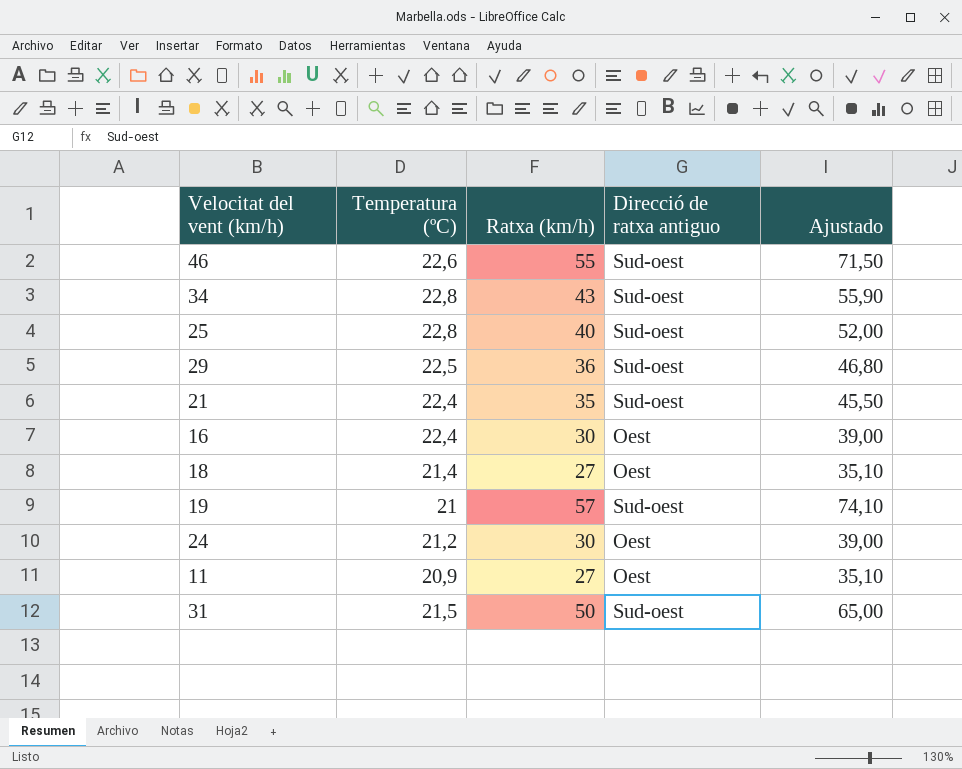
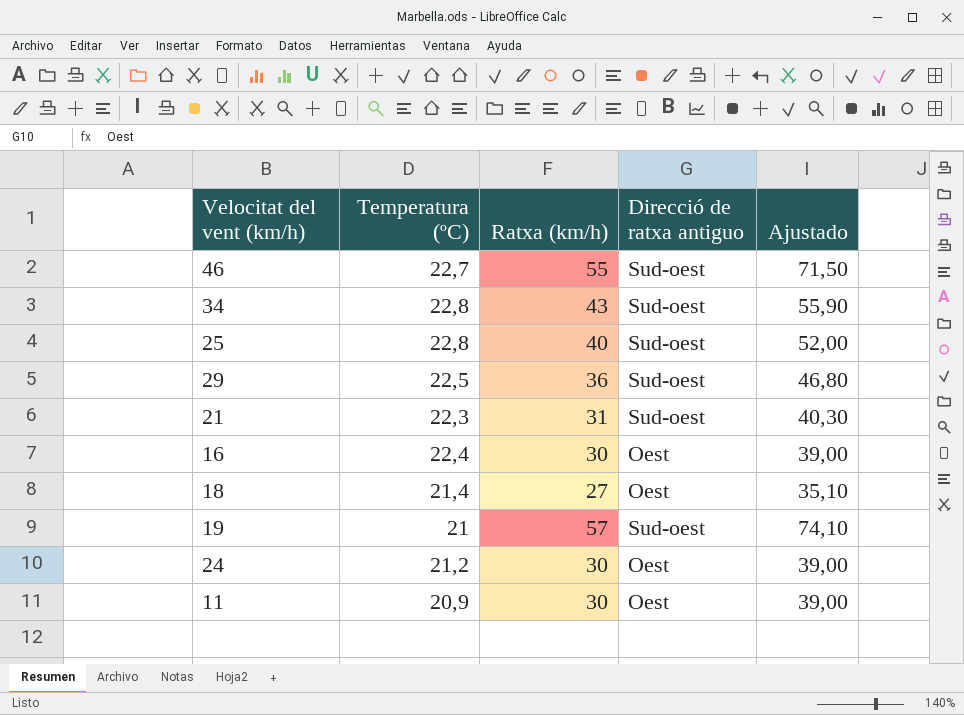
row 31: 21,5 | 50 | Sud-oest | 65,00 -> none
46 | Temperatura (ºC): 22,6 -> 22,7
21 | Temperatura (ºC): 22,4 -> 22,3
21 | Ratxa (km/h): 35 -> 31
21 | Ajustado: 45,50 -> 40,30
11 | Ratxa (km/h): 27 -> 30
11 | Ajustado: 35,10 -> 39,00

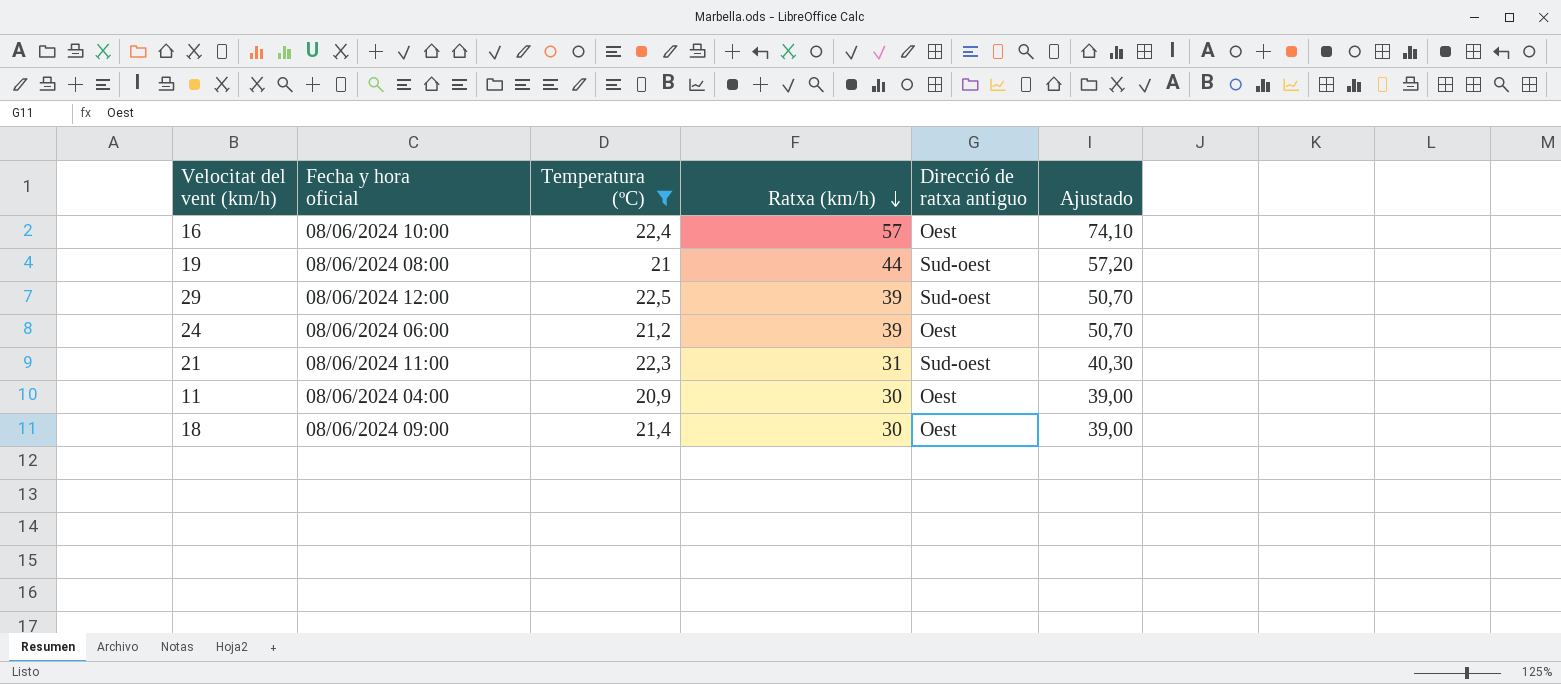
filter: none -> Temperatura (ºC) <= 22,5
row order: none -> Ratxa (km/h) descending
column Fecha y hora oficial | position: none -> 2
16 | Ratxa (km/h): 30 -> 57
16 | Ajustado: 39,00 -> 74,10
19 | Ratxa (km/h): 57 -> 44
19 | Ajustado: 74,10 -> 57,20
29 | Ratxa (km/h): 36 -> 39
29 | Ajustado: 46,80 -> 50,70
24 | Ratxa (km/h): 30 -> 39
24 | Ajustado: 39,00 -> 50,70
18 | Ratxa (km/h): 27 -> 30
18 | Ajustado: 35,10 -> 39,00

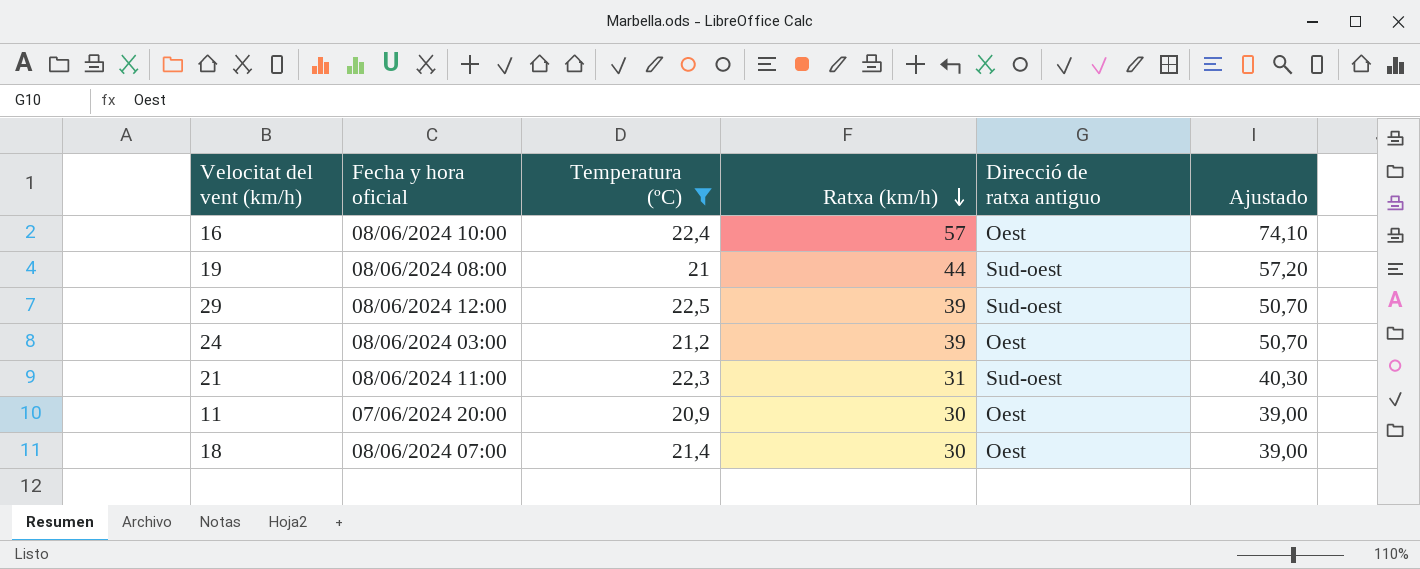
24 | Fecha y hora oficial: 08/06/2024 06:00 -> 08/06/2024 03:00
11 | Fecha y hora oficial: 08/06/2024 04:00 -> 07/06/2024 20:00
18 | Fecha y hora oficial: 08/06/2024 09:00 -> 08/06/2024 07:00

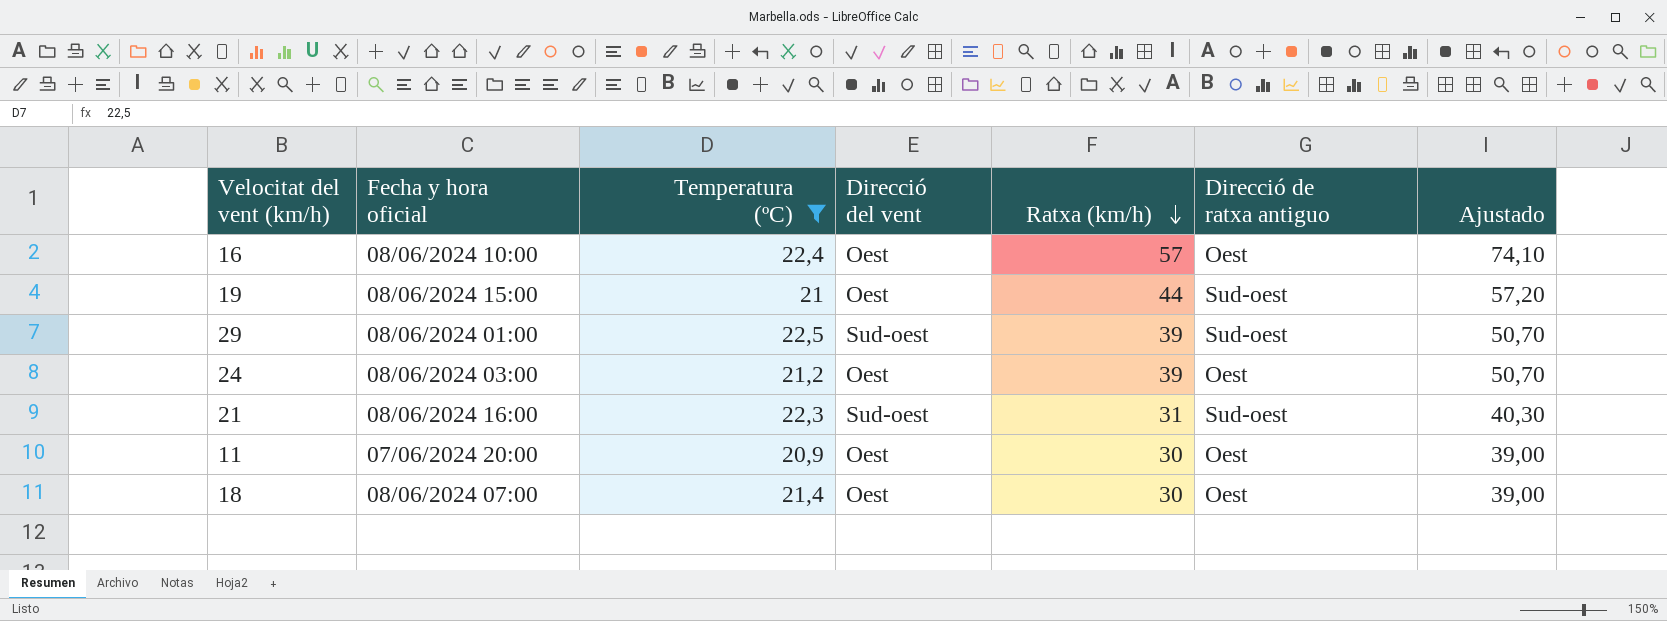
column Direcció del vent | position: none -> 4
19 | Fecha y hora oficial: 08/06/2024 08:00 -> 08/06/2024 15:00
29 | Fecha y hora oficial: 08/06/2024 12:00 -> 08/06/2024 01:00
21 | Fecha y hora oficial: 08/06/2024 11:00 -> 08/06/2024 16:00

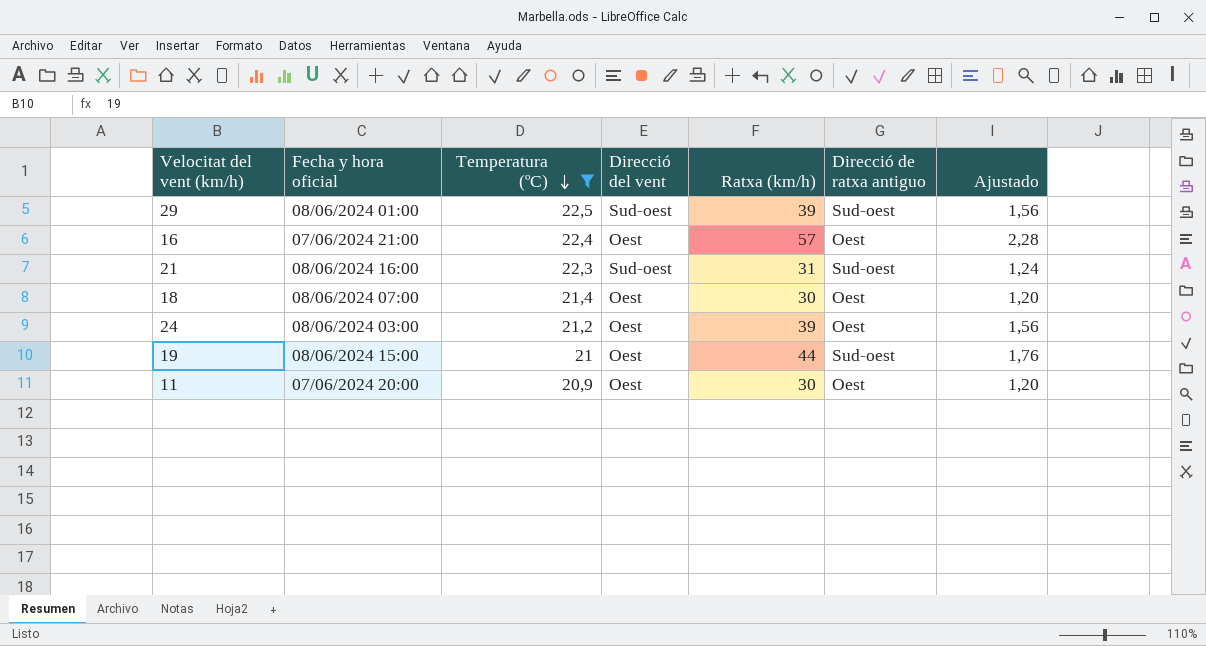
row order: Ratxa (km/h) descending -> Temperatura (ºC) descending
column Ajustado | formula: [Ratxa (km/h)] * 1,3 -> [Ratxa (km/h)] * 0,04
16 | Fecha y hora oficial: 08/06/2024 10:00 -> 07/06/2024 21:00

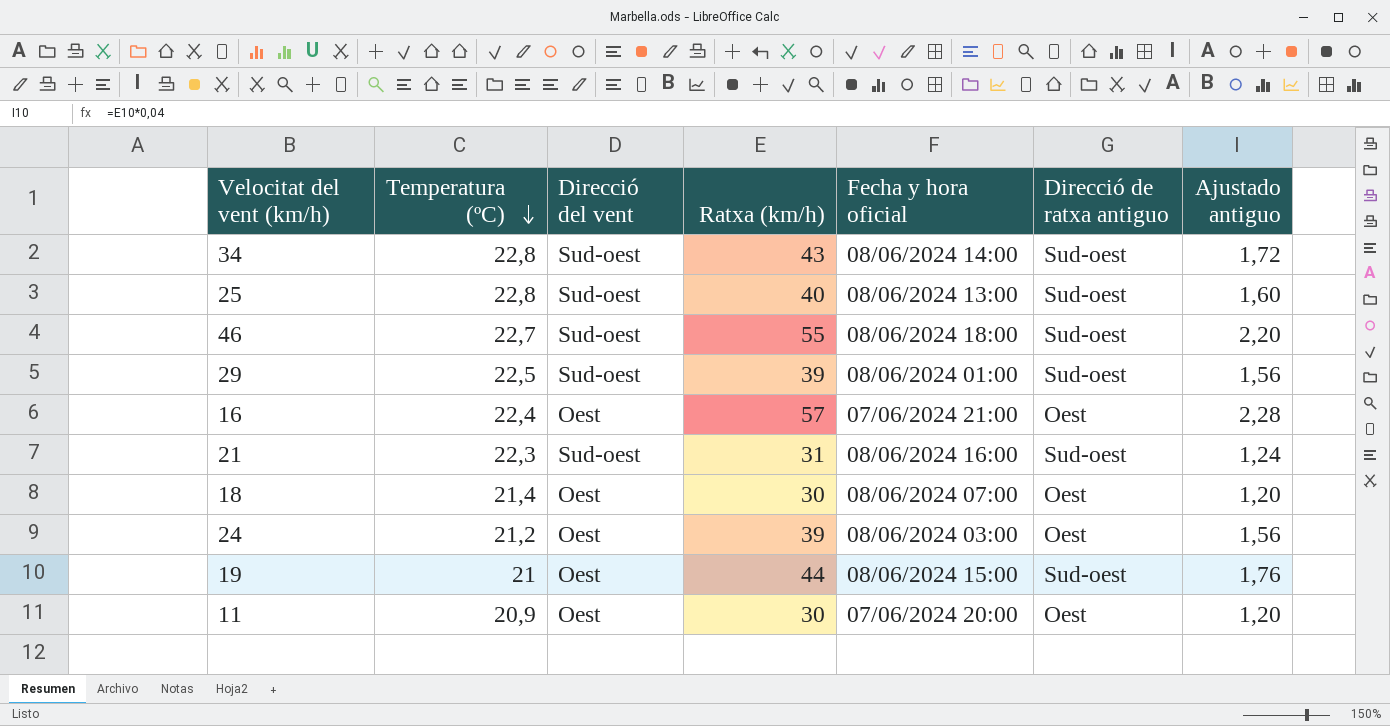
filter: Temperatura (ºC) <= 22,5 -> none
column Fecha y hora oficial | position: 2 -> 5
column name: Ajustado -> Ajustado antiguo

